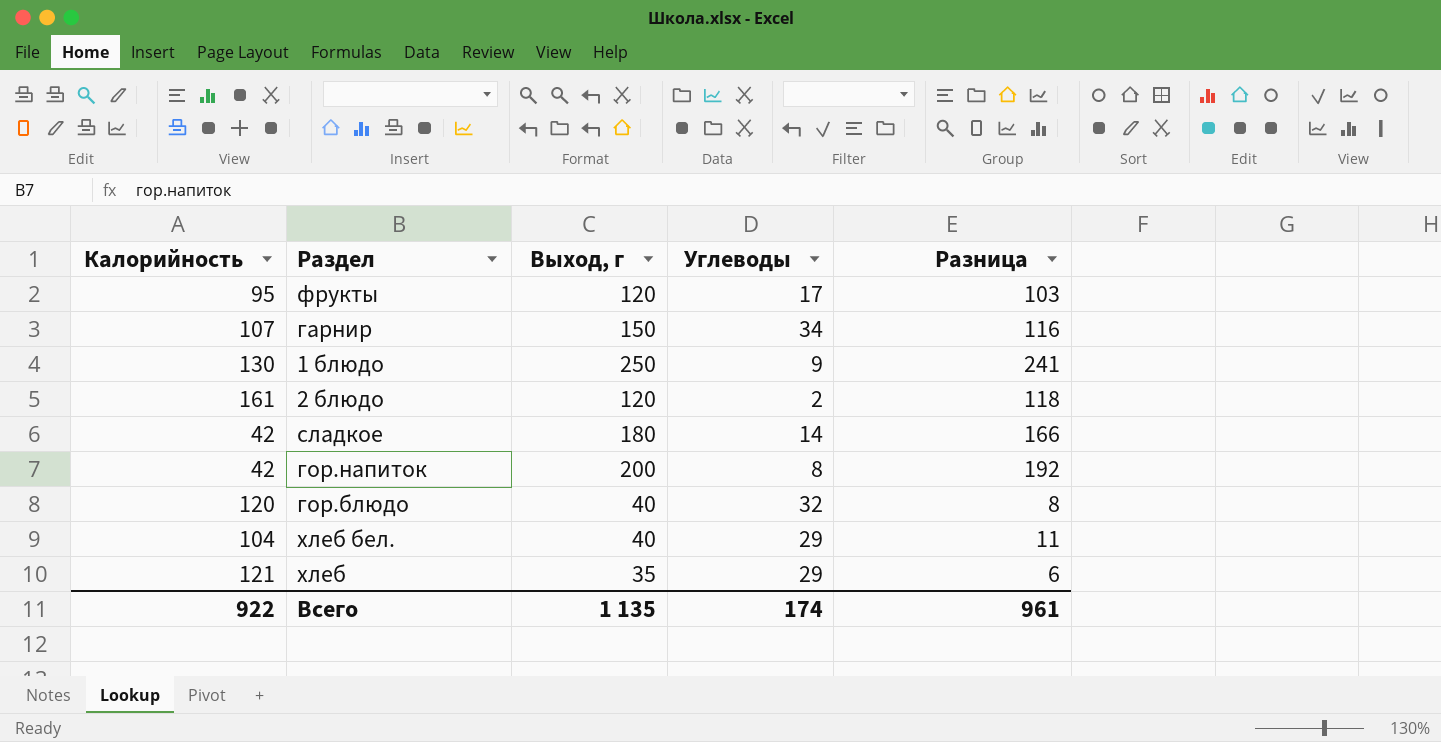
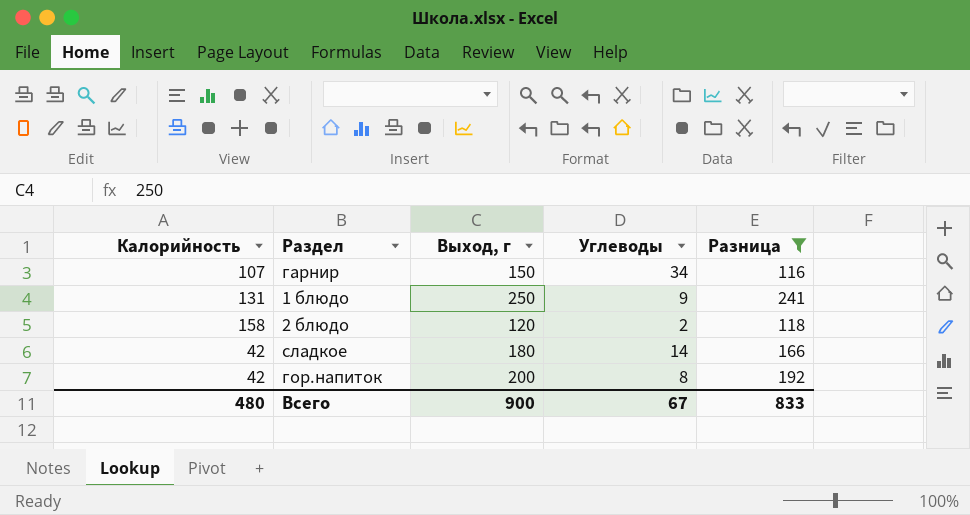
filter: none -> Разница >= 116
1 блюдо | Калорийность: 130 -> 131
2 блюдо | Калорийность: 161 -> 158
Всего | Калорийность: 922 -> 480
Всего | Выход, г: 1 135 -> 900
Всего | Углеводы: 174 -> 67
Всего | Разница: 961 -> 833

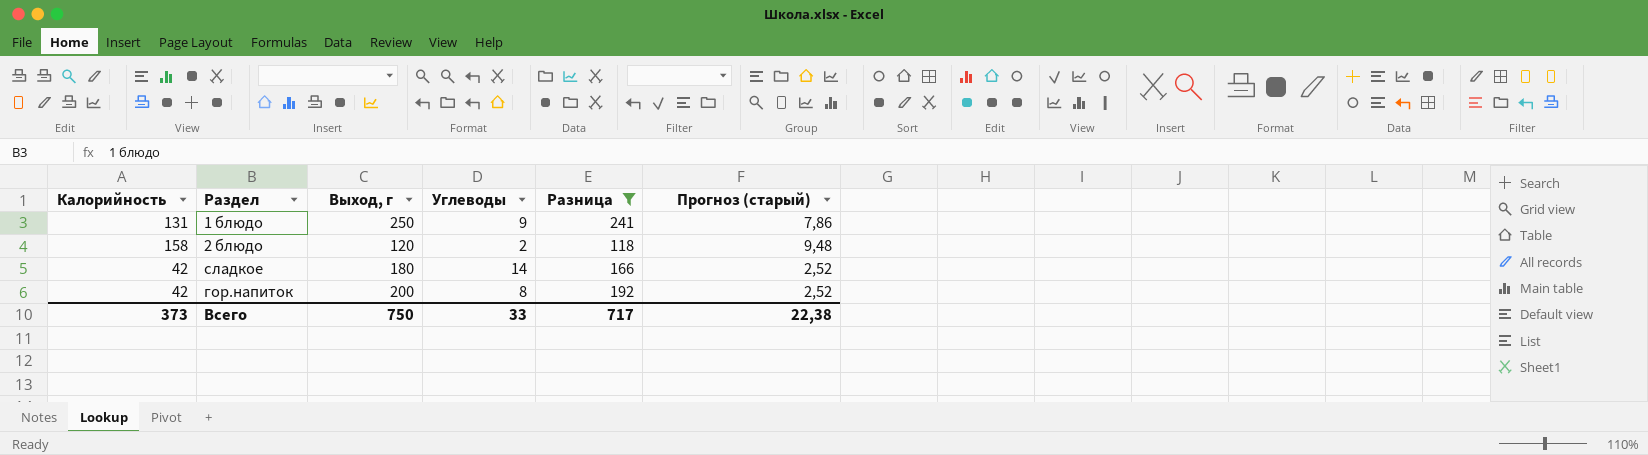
column Прогноз (старый) | formula: none -> [Калорийность] * 0,06
row гарнир: 107 | 150 | 34 | 116 -> none
Всего | Калорийность: 480 -> 373
Всего | Выход, г: 900 -> 750
Всего | Углеводы: 67 -> 33
Всего | Разница: 833 -> 717

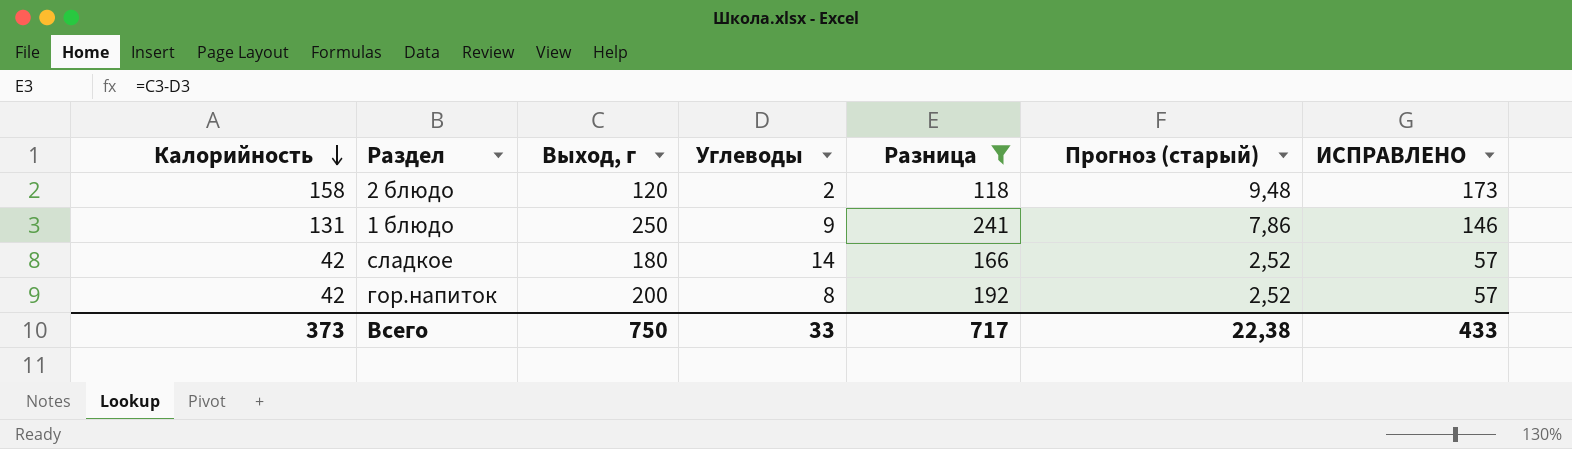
row order: none -> Калорийность descending
column ИСПРАВЛЕНО | formula: none -> [Калорийность] + 15

